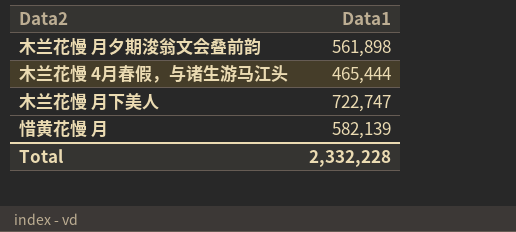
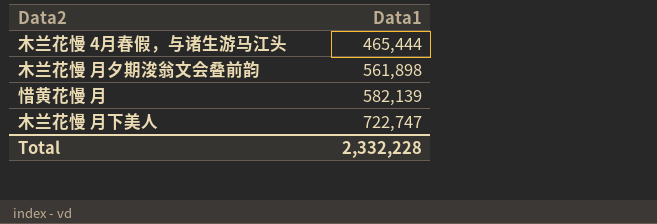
row order: none -> Data1 ascending

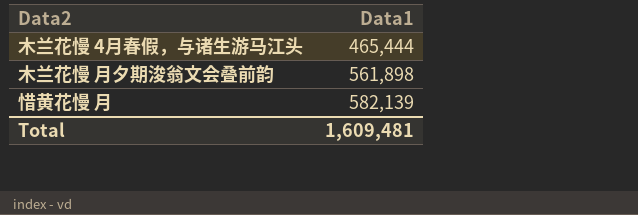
row 木兰花慢 月下美人: 722,747 -> none
Total | Data1: 2,332,228 -> 1,609,481

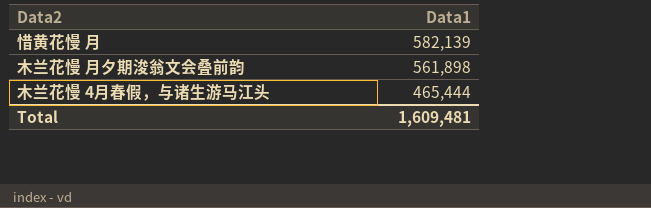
row order: Data1 ascending -> Data1 descending

